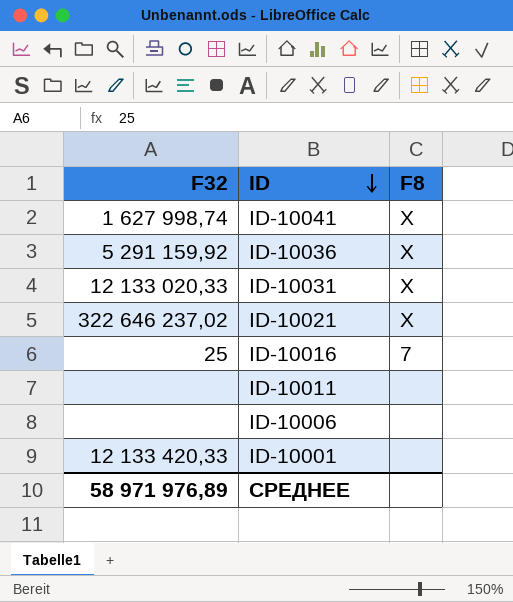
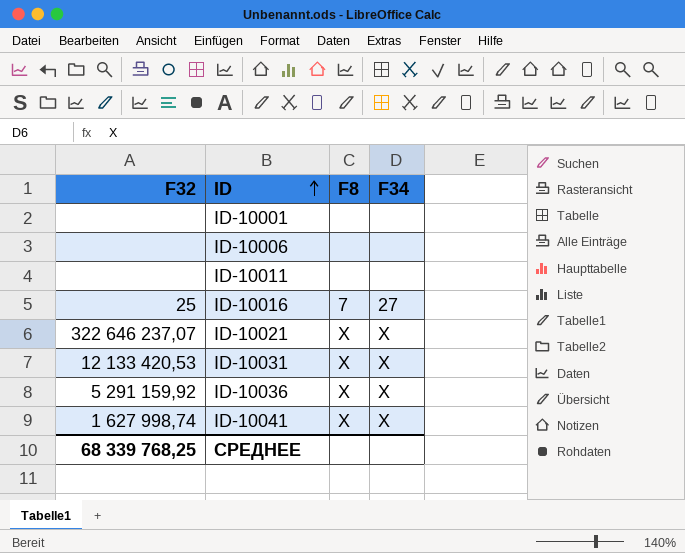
row order: ID descending -> ID ascending
column F34 | position: none -> 4
ID-10001 | F32: 12 133 420,33 -> none
ID-10021 | F32: 322 646 237,02 -> 322 646 237,07
ID-10031 | F32: 12 133 020,33 -> 12 133 420,53
СРЕДНЕЕ | F32: 58 971 976,89 -> 68 339 768,25

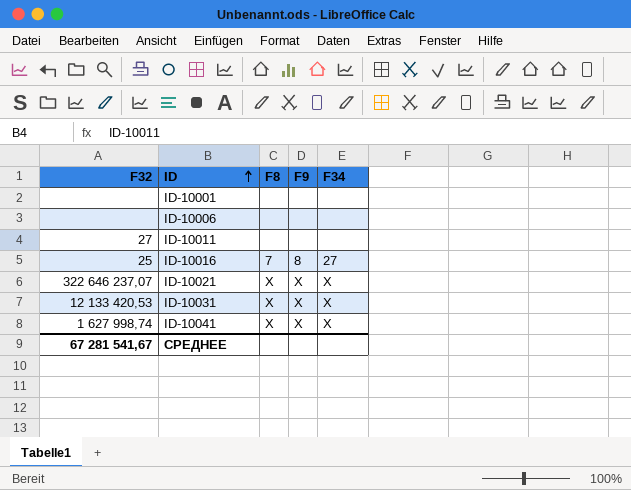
column F9 | position: none -> 4
row ID-10036: 5 291 159,92 | X | X -> none
ID-10011 | F32: none -> 27
СРЕДНЕЕ | F32: 68 339 768,25 -> 67 281 541,67

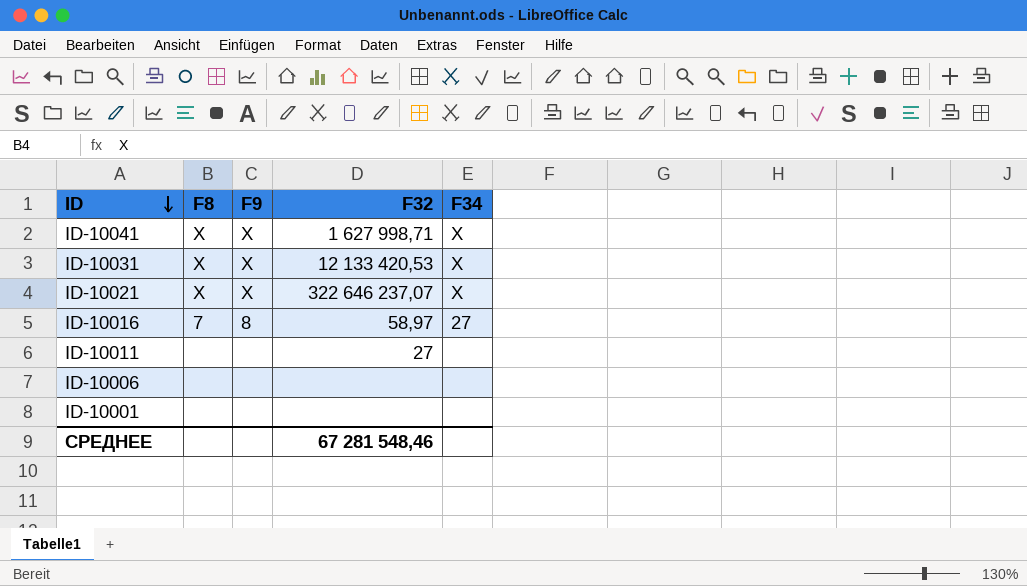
row order: ID ascending -> ID descending
column F32 | position: 1 -> 4
ID-10041 | F32: 1 627 998,74 -> 1 627 998,71
ID-10016 | F32: 25 -> 58,97
СРЕДНЕЕ | F32: 67 281 541,67 -> 67 281 548,46

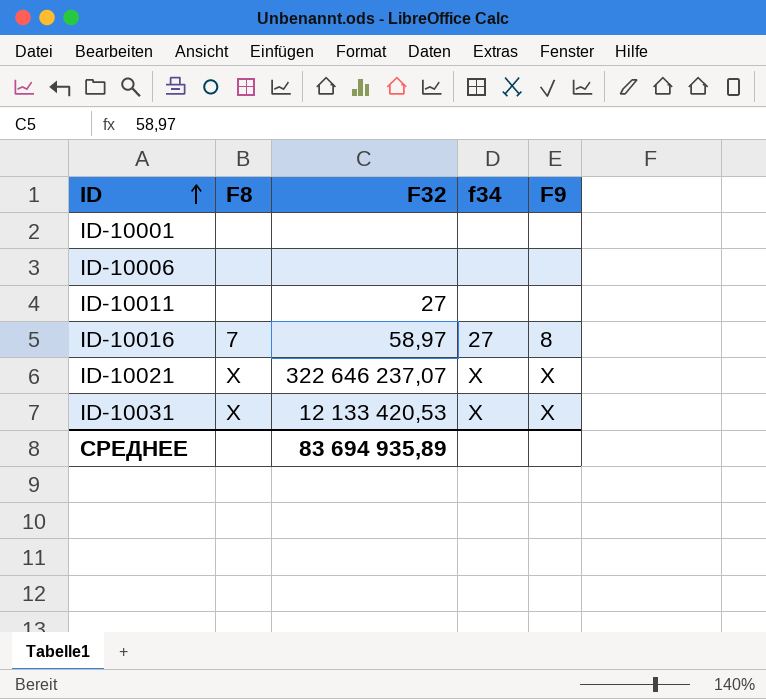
row order: ID descending -> ID ascending
column name: F34 -> f34
column F9 | position: 3 -> 5
row ID-10041: X | X | 1 627 998,71 | X -> none
СРЕДНЕЕ | F32: 67 281 548,46 -> 83 694 935,89

